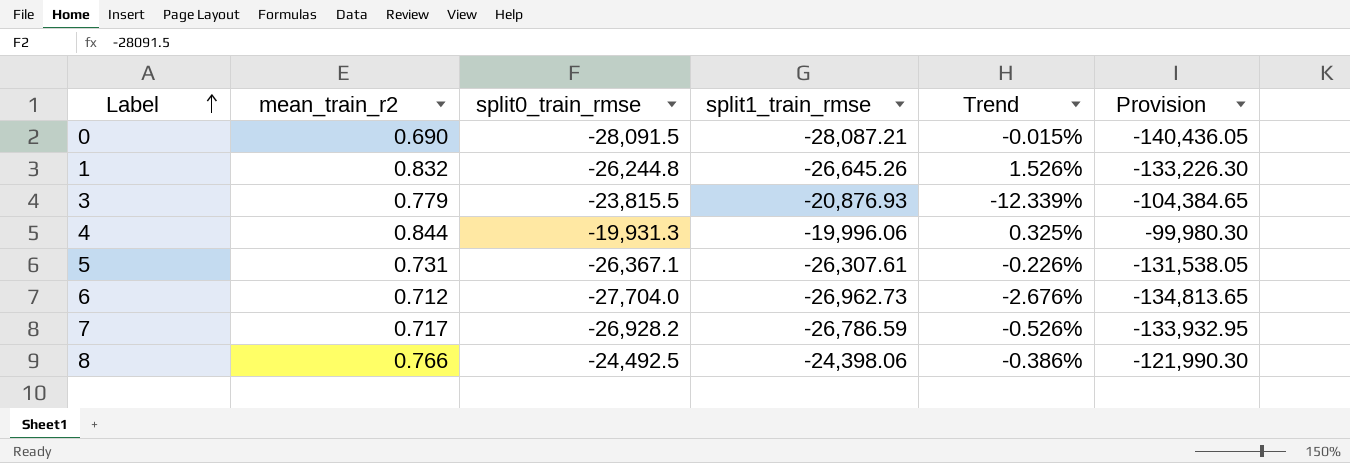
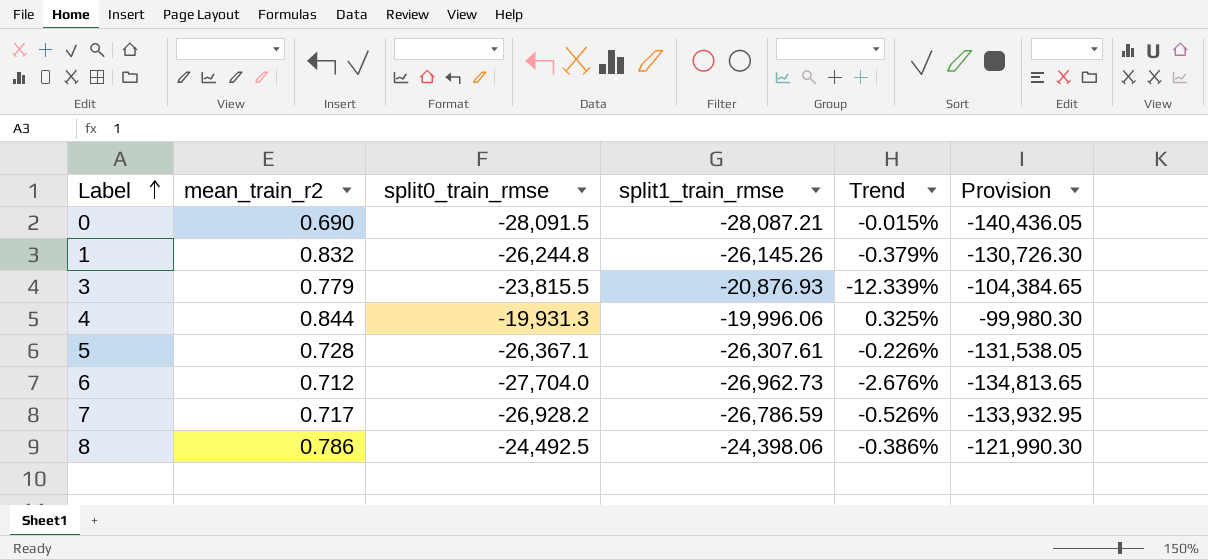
1 | split1_train_rmse: -26,645.26 -> -26,145.26
1 | Trend: 1.526% -> -0.379%
1 | Provision: -133,226.30 -> -130,726.30
5 | mean_train_r2: 0.731 -> 0.728
8 | mean_train_r2: 0.766 -> 0.786

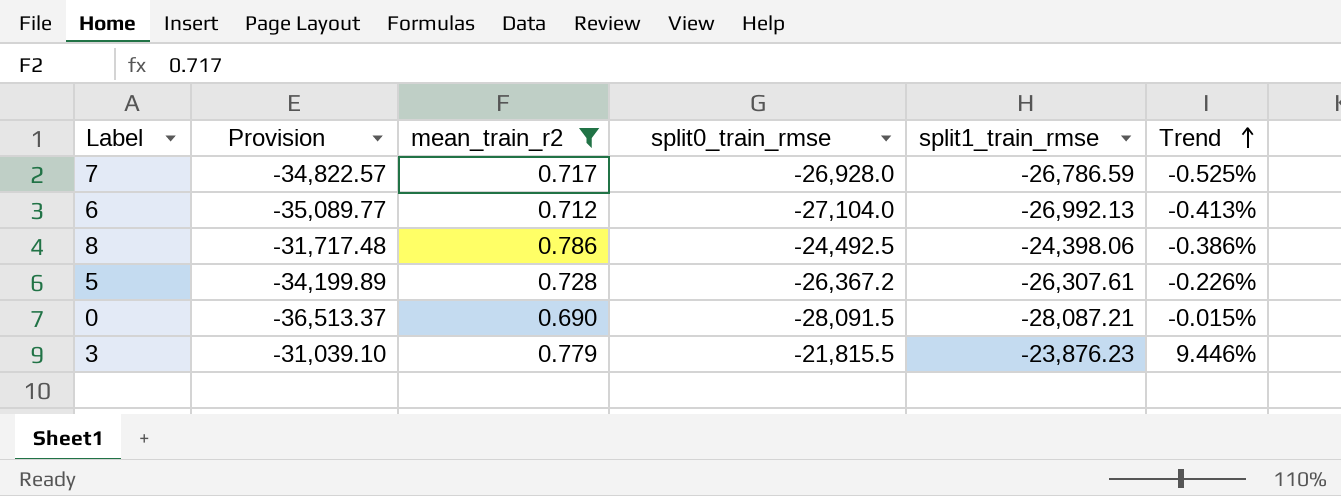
filter: none -> mean_train_r2 <= 0.786
row order: Label ascending -> Trend ascending
column Provision | formula: [split1_train_rmse] * 5 -> [split1_train_rmse] * 1.3
column Provision | position: 6 -> 2
7 | split0_train_rmse: -26,928.2 -> -26,928.0
7 | Trend: -0.526% -> -0.525%
6 | split0_train_rmse: -27,704.0 -> -27,104.0
6 | split1_train_rmse: -26,962.73 -> -26,992.13
6 | Trend: -2.676% -> -0.413%
5 | split0_train_rmse: -26,367.1 -> -26,367.2
3 | split0_train_rmse: -23,815.5 -> -21,815.5
3 | split1_train_rmse: -20,876.93 -> -23,876.23
3 | Trend: -12.339% -> 9.446%

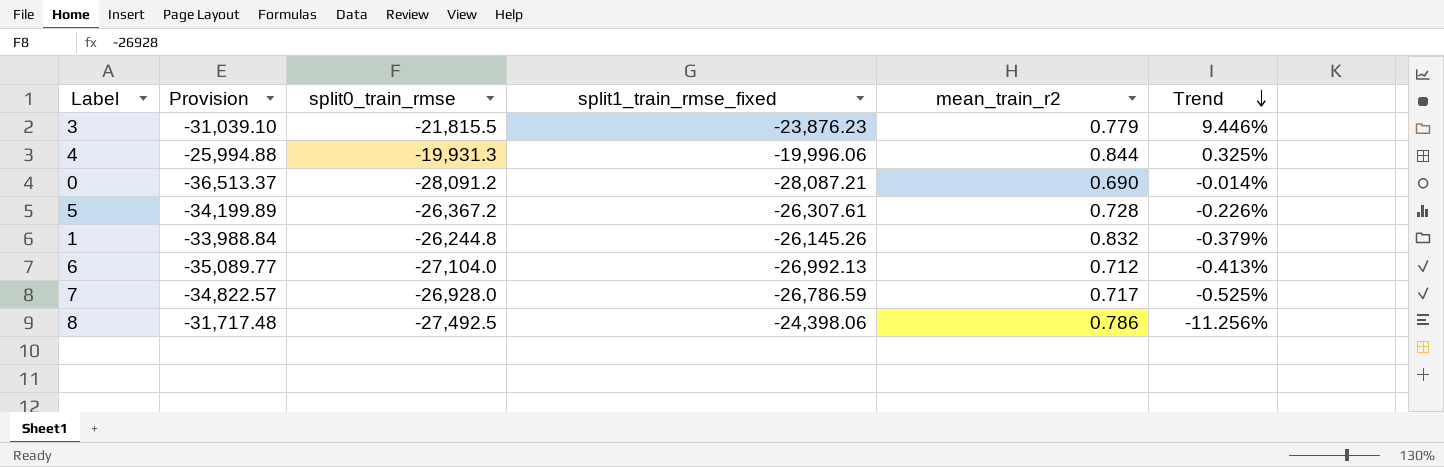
filter: mean_train_r2 <= 0.786 -> none
row order: Trend ascending -> Trend descending
column name: split1_train_rmse -> split1_train_rmse_fixed
column mean_train_r2 | position: 3 -> 5
0 | split0_train_rmse: -28,091.5 -> -28,091.2
0 | Trend: -0.015% -> -0.014%
8 | split0_train_rmse: -24,492.5 -> -27,492.5
8 | Trend: -0.386% -> -11.256%

